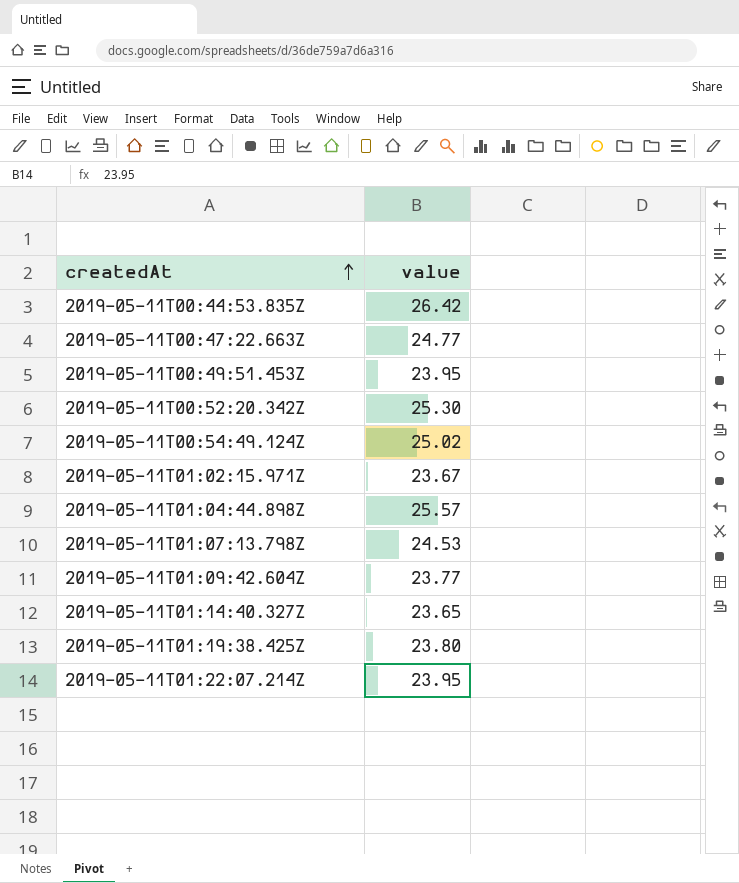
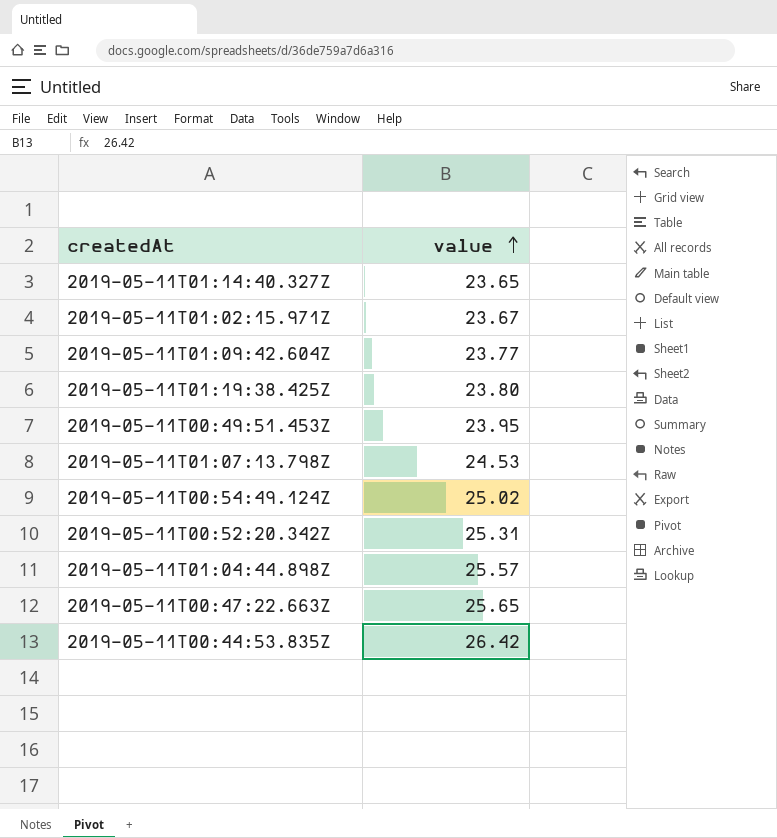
row order: createdAt ascending -> value ascending
row 2019-05-11T01:22:07.214Z: 23.95 -> none
2019-05-11T00:52:20.342Z | value: 25.30 -> 25.31
2019-05-11T00:47:22.663Z | value: 24.77 -> 25.65

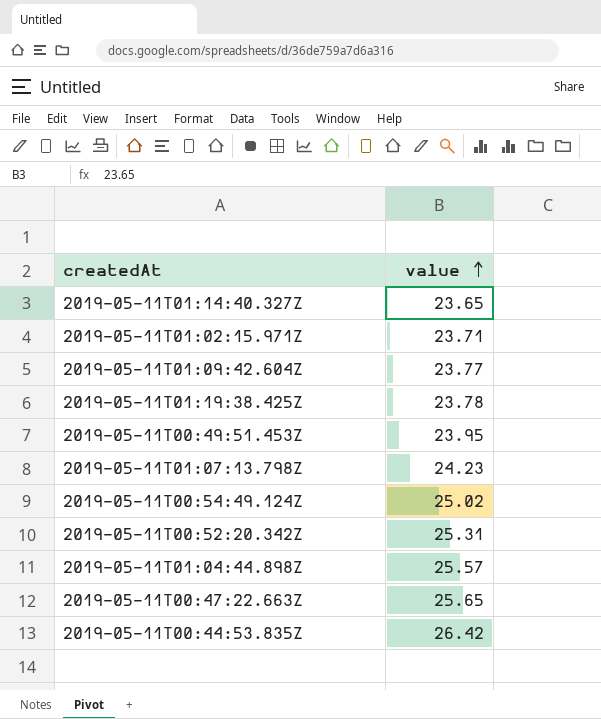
2019-05-11T01:02:15.971Z | value: 23.67 -> 23.71
2019-05-11T01:19:38.425Z | value: 23.80 -> 23.78
2019-05-11T01:07:13.798Z | value: 24.53 -> 24.23

